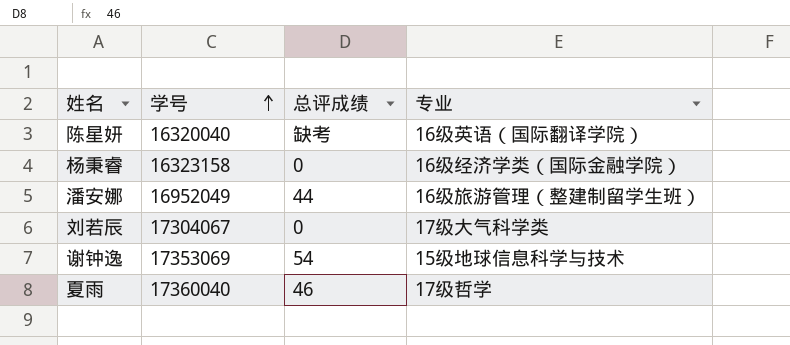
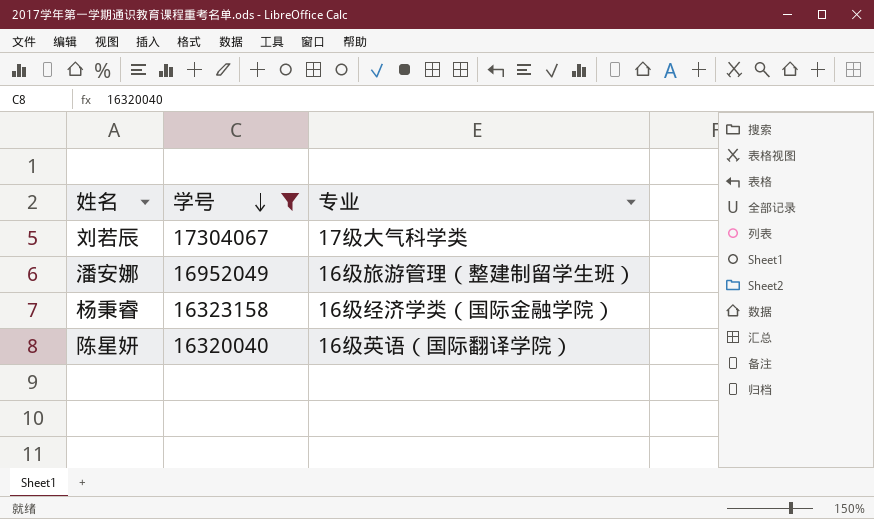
filter: none -> 学号 <= 17304067
row order: 学号 ascending -> 学号 descending
column 总评成绩 | position: 3 -> none

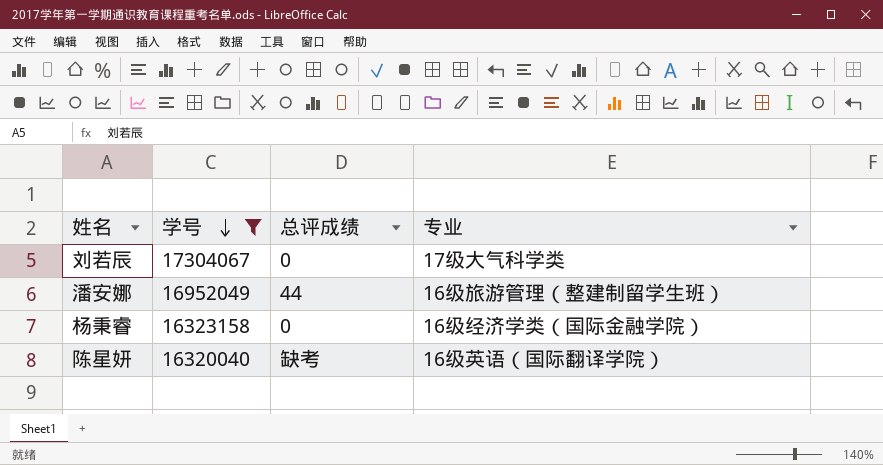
column 总评成绩 | position: none -> 3

